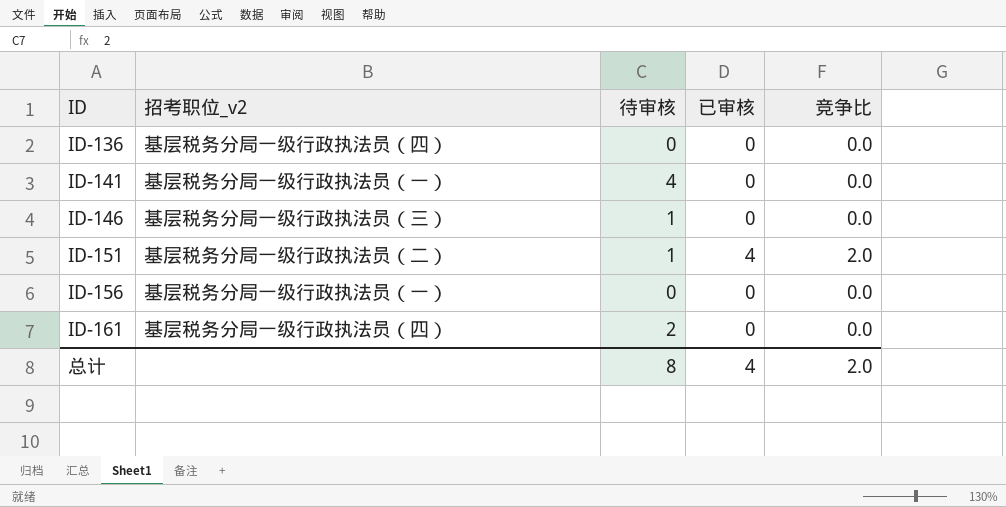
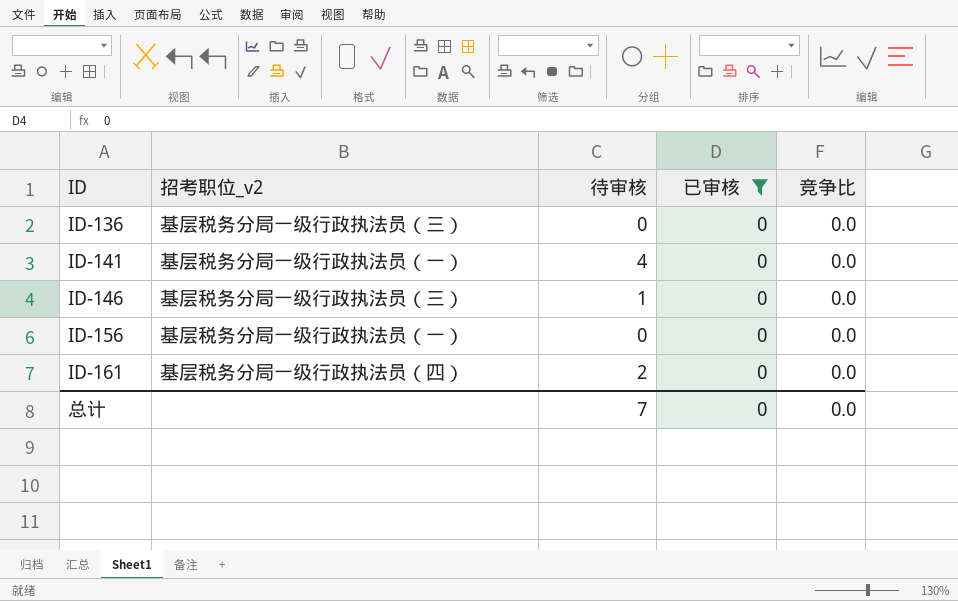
filter: none -> 已审核 = 0
ID-136 | 招考职位_v2: 基层税务分局一级行政执法员（四） -> 基层税务分局一级行政执法员（三）
总计 | 待审核: 8 -> 7
总计 | 已审核: 4 -> 0
总计 | 竞争比: 2.0 -> 0.0

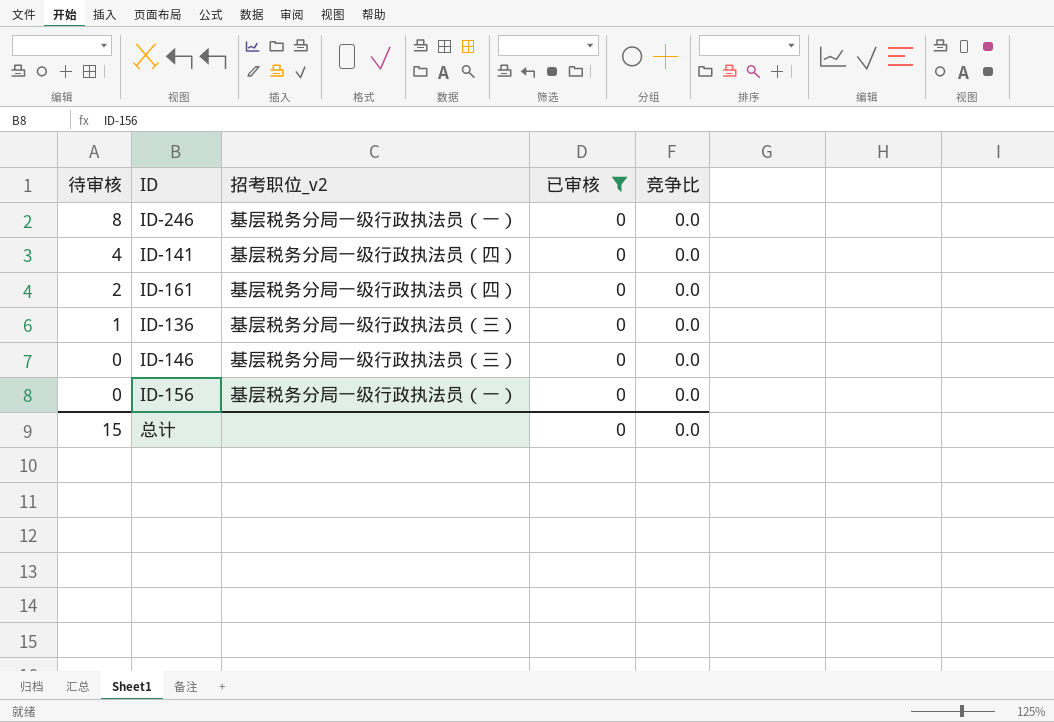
row order: ID ascending -> 待审核 descending
column 待审核 | position: 3 -> 1
row ID-246: none -> 8 | 基层税务分局一级行政执法员（一） | 0 | 0.0
ID-141 | 招考职位_v2: 基层税务分局一级行政执法员（一） -> 基层税务分局一级行政执法员（四）
ID-136 | 待审核: 0 -> 1
ID-146 | 待审核: 1 -> 0
总计 | 待审核: 7 -> 15

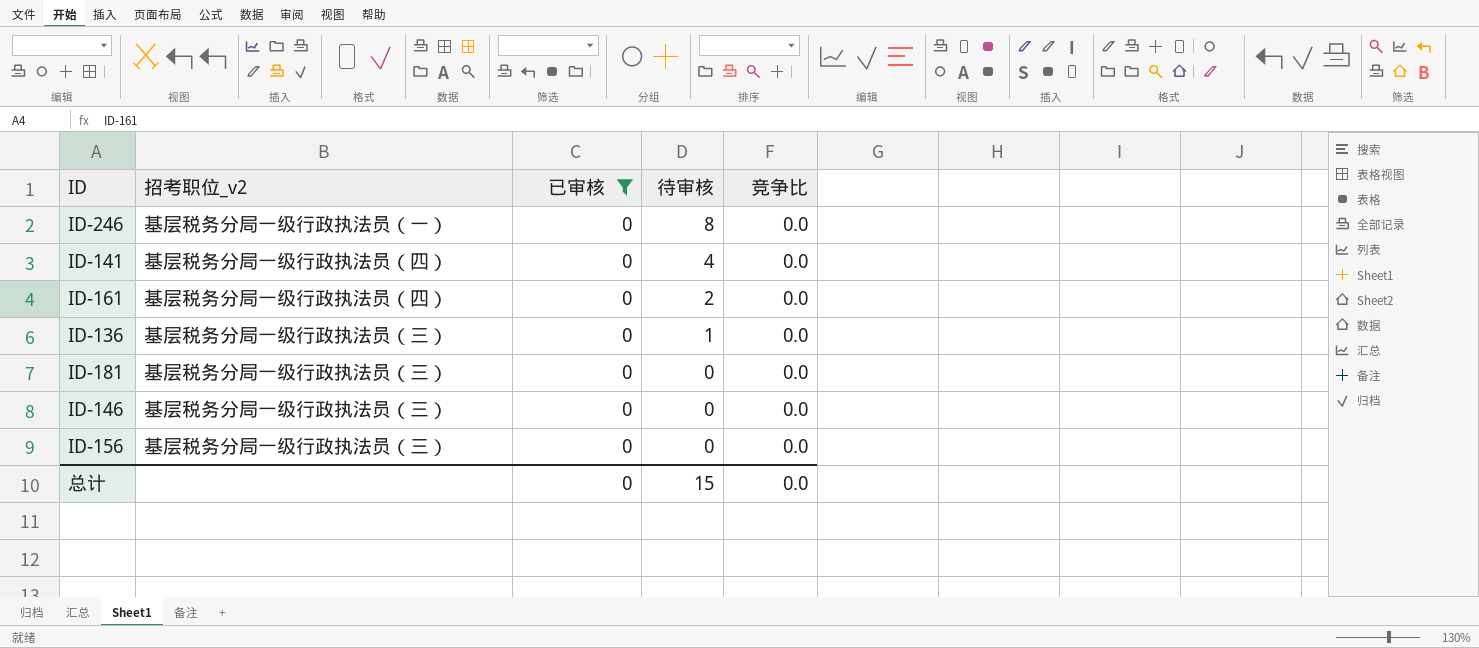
column 待审核 | position: 1 -> 4
row ID-181: none -> 基层税务分局一级行政执法员（三） | 0 | 0 | 0.0
ID-156 | 招考职位_v2: 基层税务分局一级行政执法员（一） -> 基层税务分局一级行政执法员（三）

